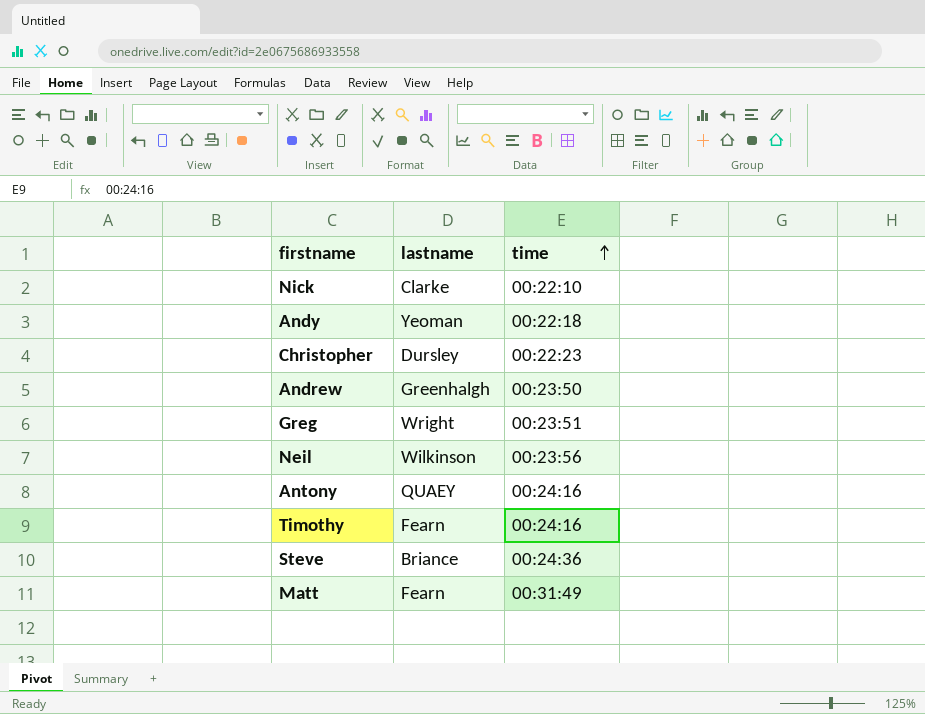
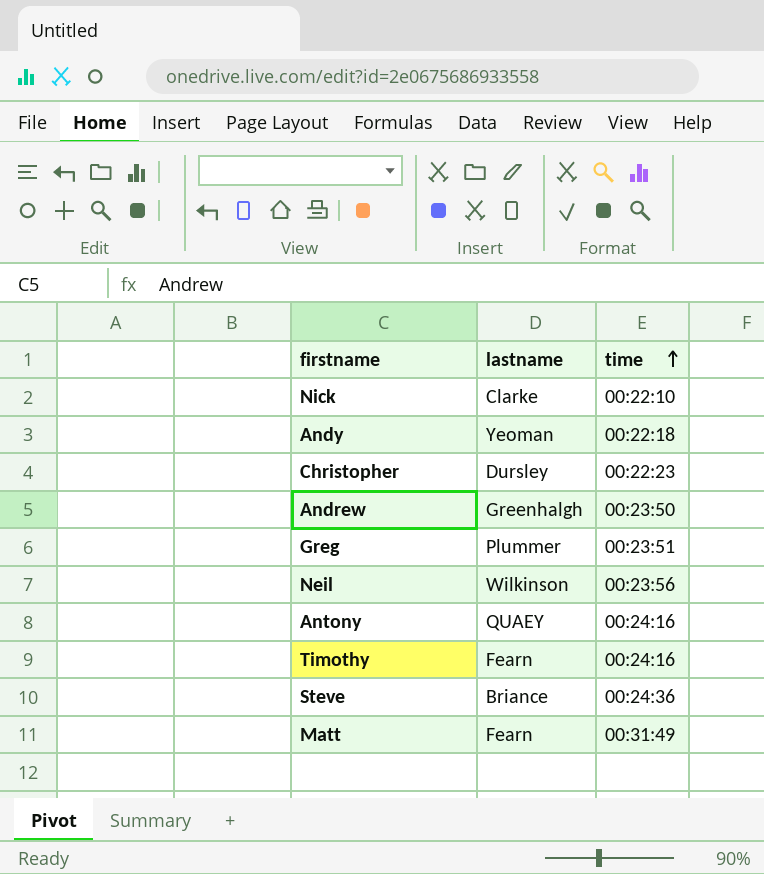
Greg | lastname: Wright -> Plummer

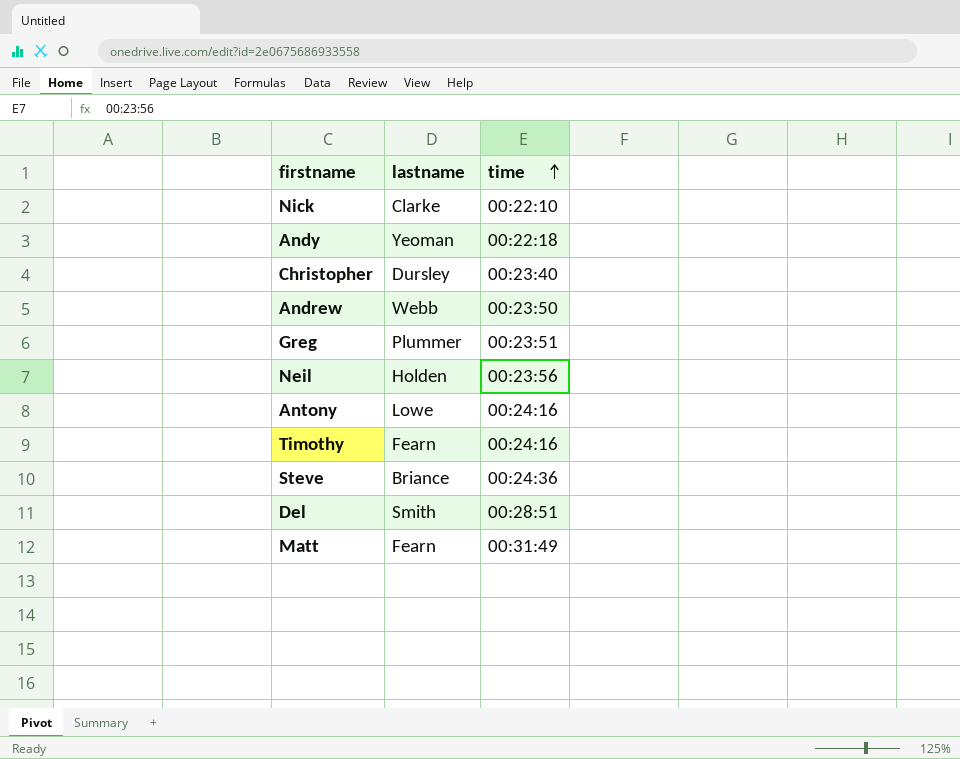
Christopher | time: 00:22:23 -> 00:23:40
Andrew | lastname: Greenhalgh -> Webb
Neil | lastname: Wilkinson -> Holden
Antony | lastname: QUAEY -> Lowe
row Del: none -> Smith | 00:28:51

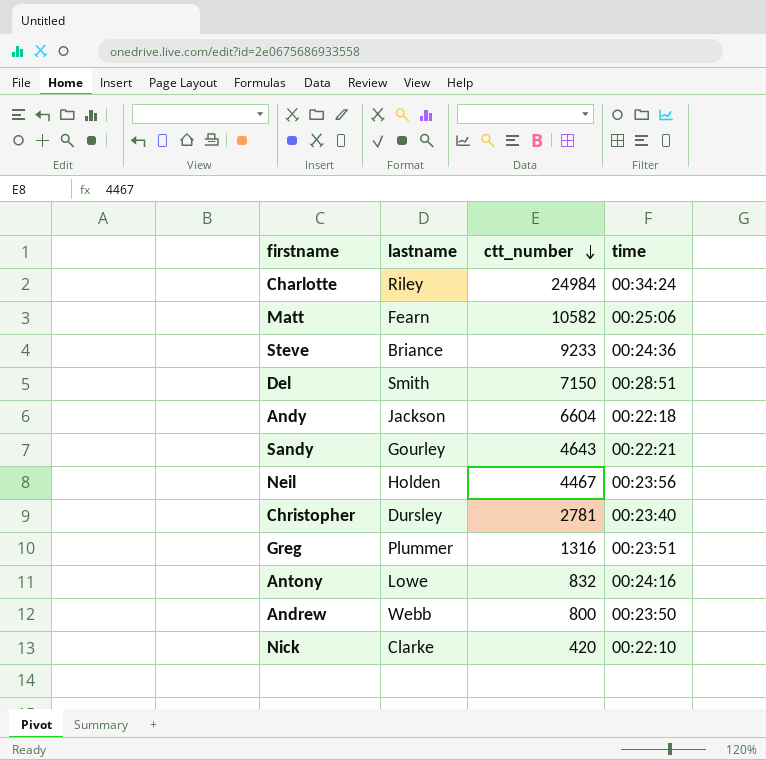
row order: time ascending -> ctt_number descending
column ctt_number | position: none -> 3
row Timothy: Fearn | 00:24:16 -> none
row Charlotte: none -> Riley | 24984 | 00:34:24
Matt | time: 00:31:49 -> 00:25:06
Andy | lastname: Yeoman -> Jackson
row Sandy: none -> Gourley | 4643 | 00:22:21

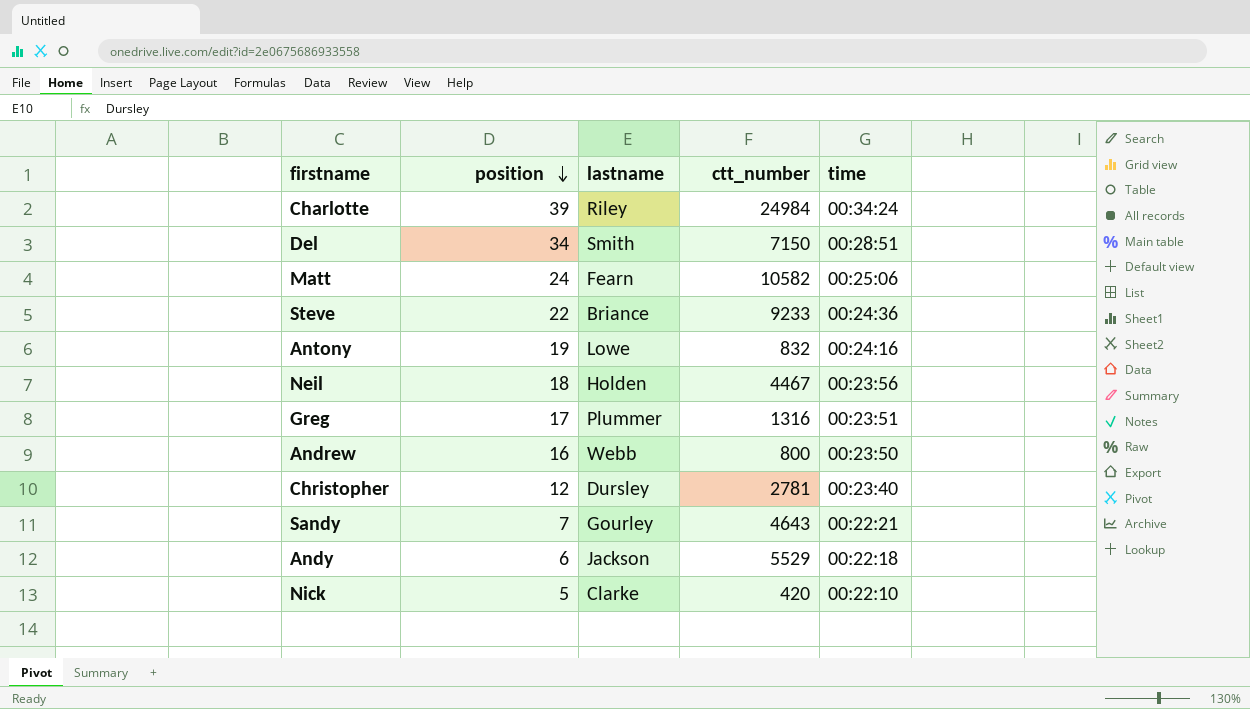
row order: ctt_number descending -> position descending
column position | position: none -> 2
Andy | ctt_number: 6604 -> 5529

